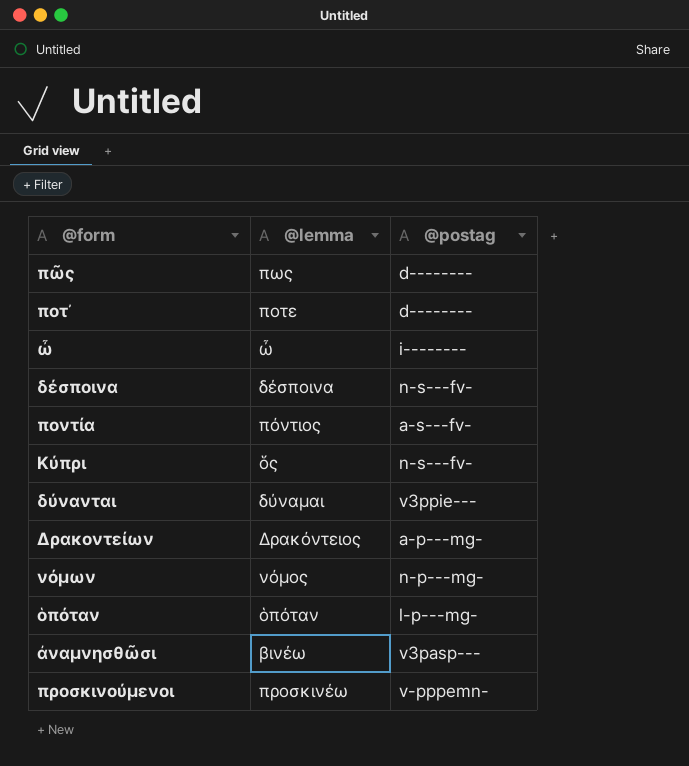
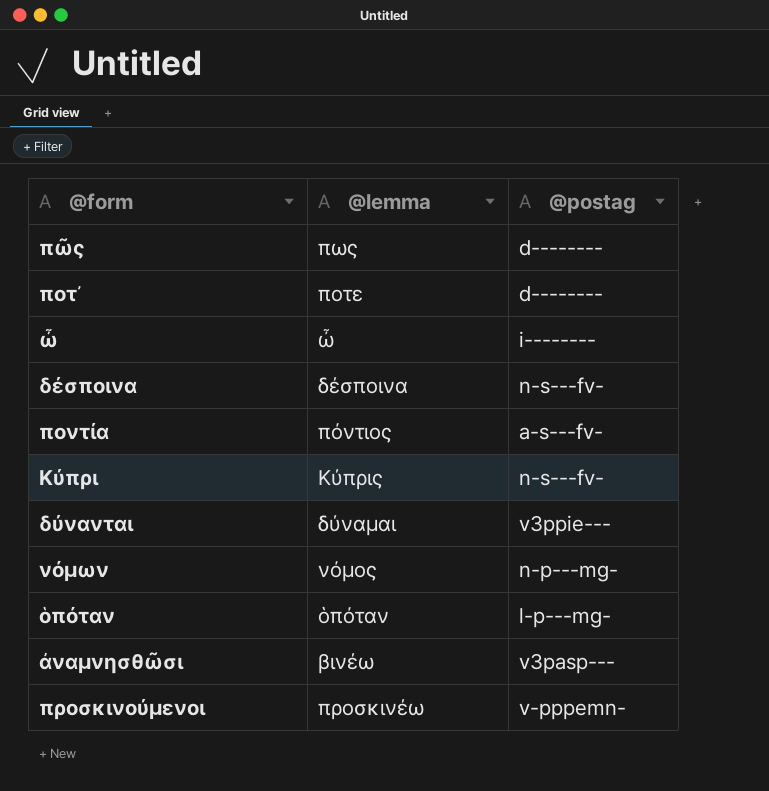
row Δρακοντείων: Δρακόντειος | a-p---mg- -> none
Κύπρι | @lemma: ὅς -> Κύπρις

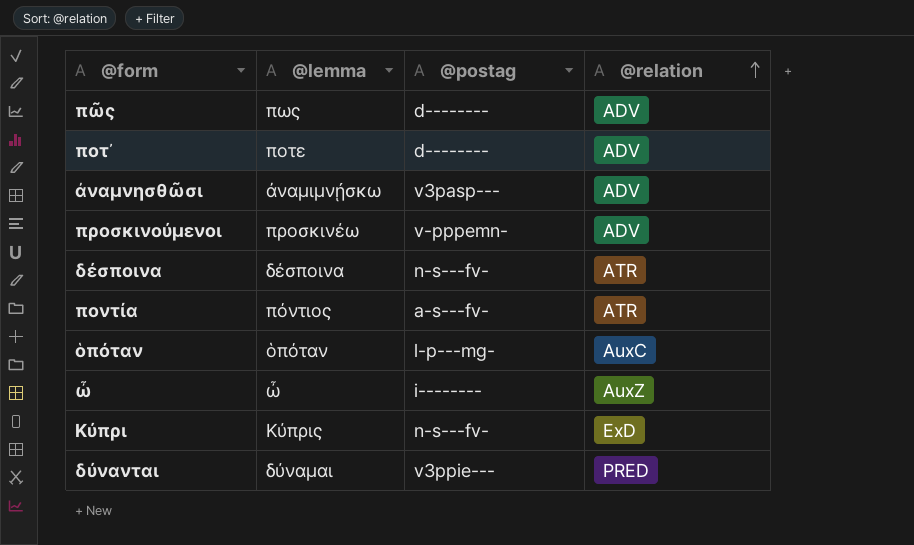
row order: none -> @relation ascending
column @relation | position: none -> 4
row νόμων: νόμος | n-p---mg- -> none
ἀναμνησθῶσι | @lemma: βινέω -> ἀναμιμνῄσκω

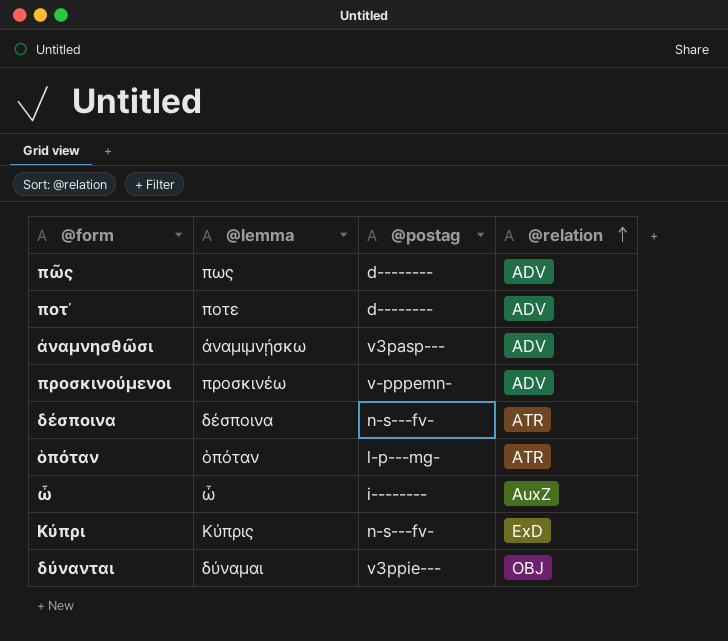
row ποντία: πόντιος | a-s---fv- | ATR -> none
ὁπόταν | @relation: AuxC -> ATR
δύνανται | @relation: PRED -> OBJ

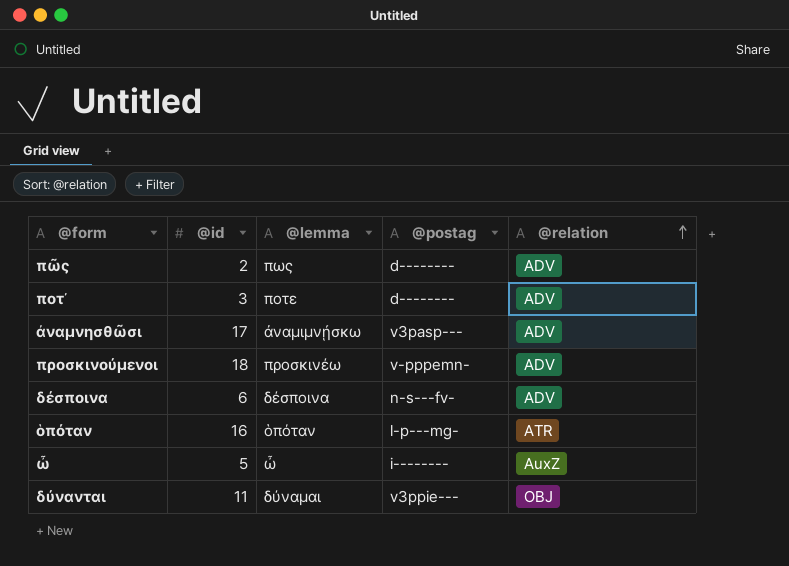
column @id | position: none -> 2
row Κύπρι: Κύπρις | n-s---fv- | ExD -> none
δέσποινα | @relation: ATR -> ADV

